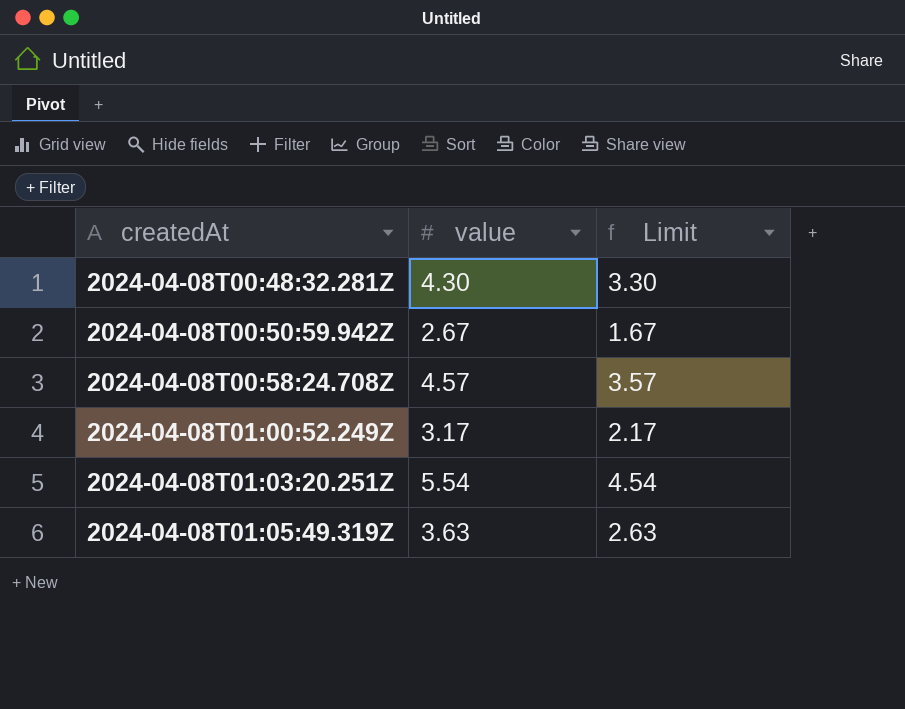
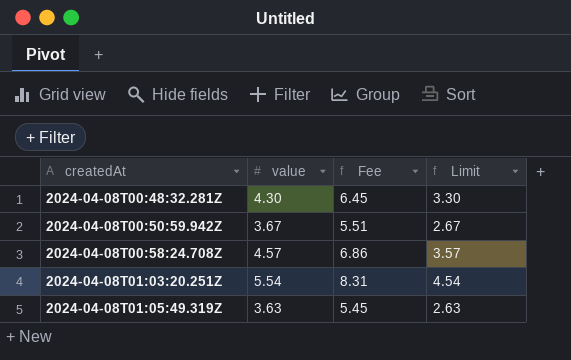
column Fee | formula: none -> [value] * 1.5
row 2024-04-08T01:00:52.249Z: 3.17 | 2.17 -> none
2024-04-08T00:50:59.942Z | value: 2.67 -> 3.67
2024-04-08T00:50:59.942Z | Limit: 1.67 -> 2.67

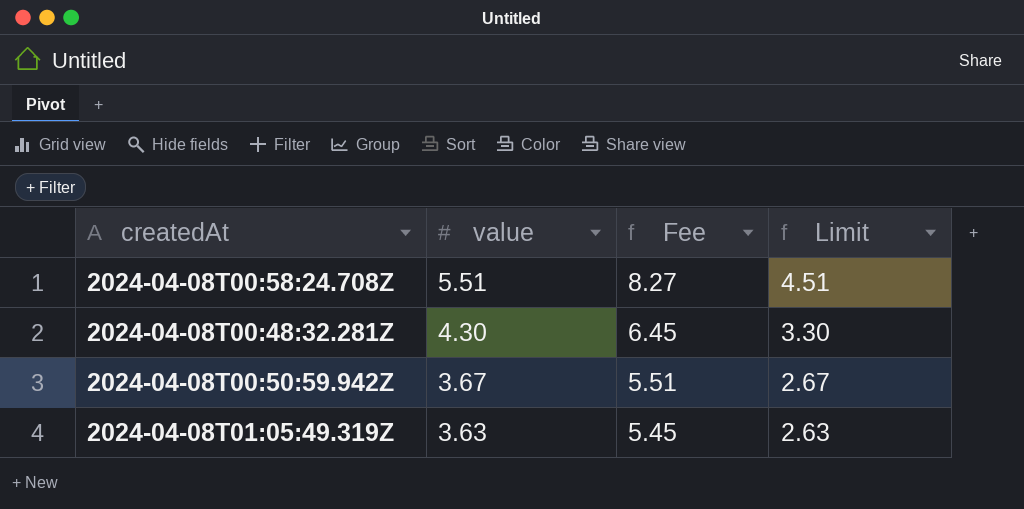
row order: createdAt ascending -> value descending
row 2024-04-08T01:03:20.251Z: 5.54 | 8.31 | 4.54 -> none
2024-04-08T00:58:24.708Z | value: 4.57 -> 5.51
2024-04-08T00:58:24.708Z | Fee: 6.86 -> 8.27
2024-04-08T00:58:24.708Z | Limit: 3.57 -> 4.51

